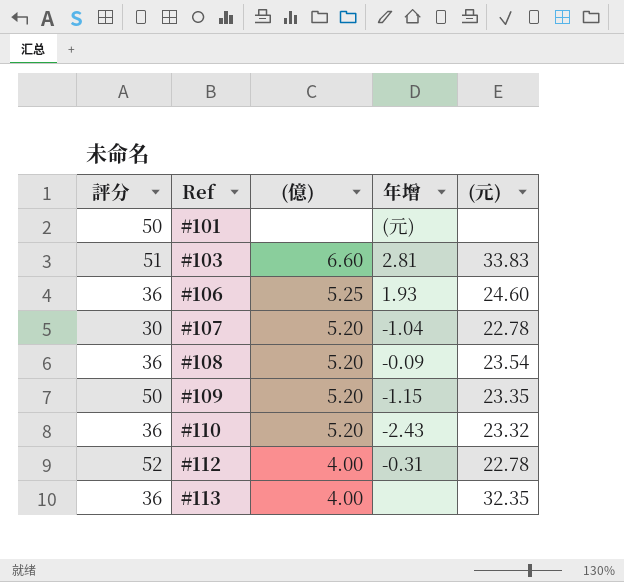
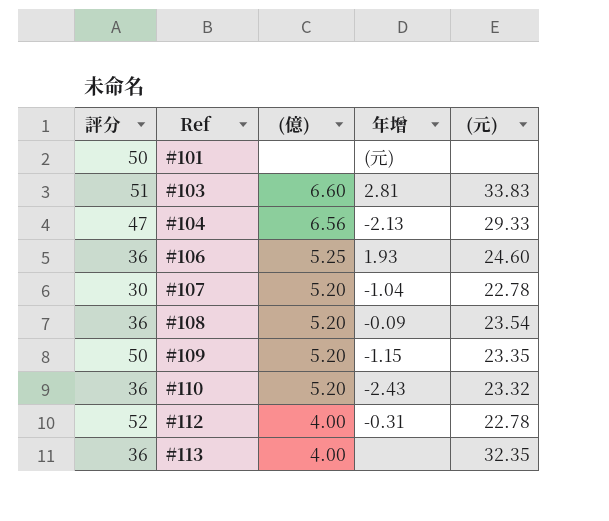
row #104: none -> 47 | 6.56 | -2.13 | 29.33

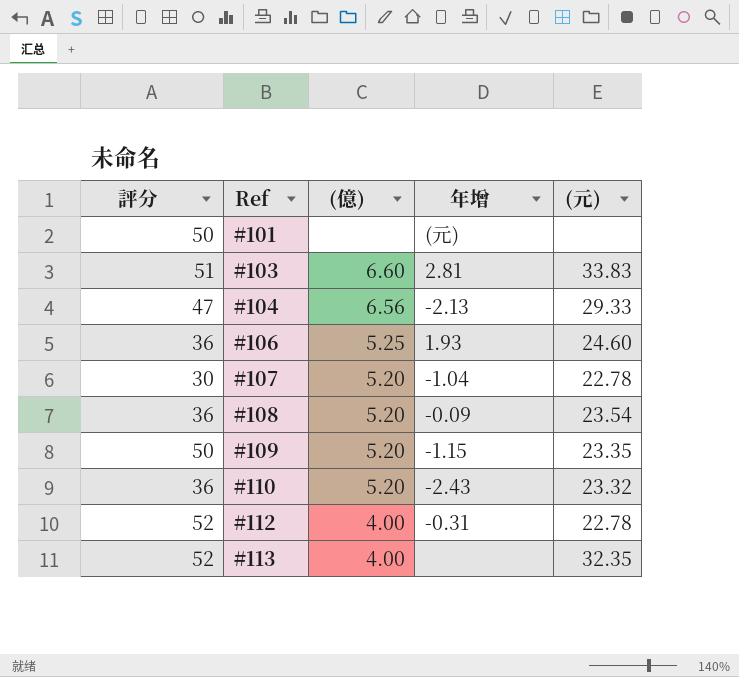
#113 | 評分: 36 -> 52

